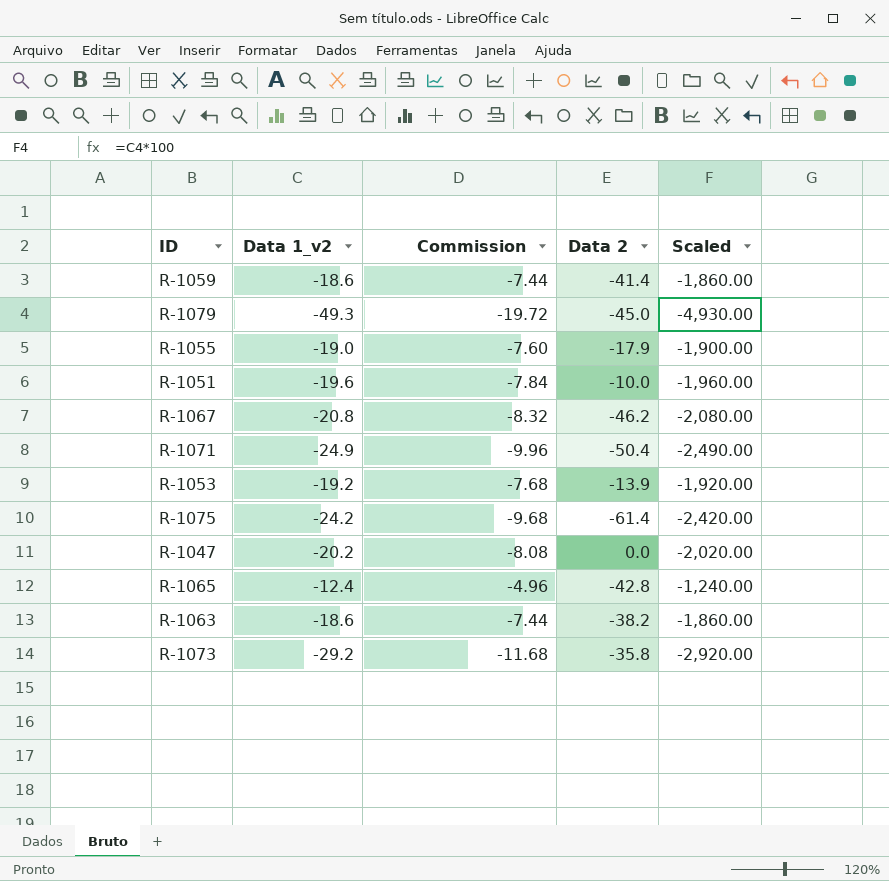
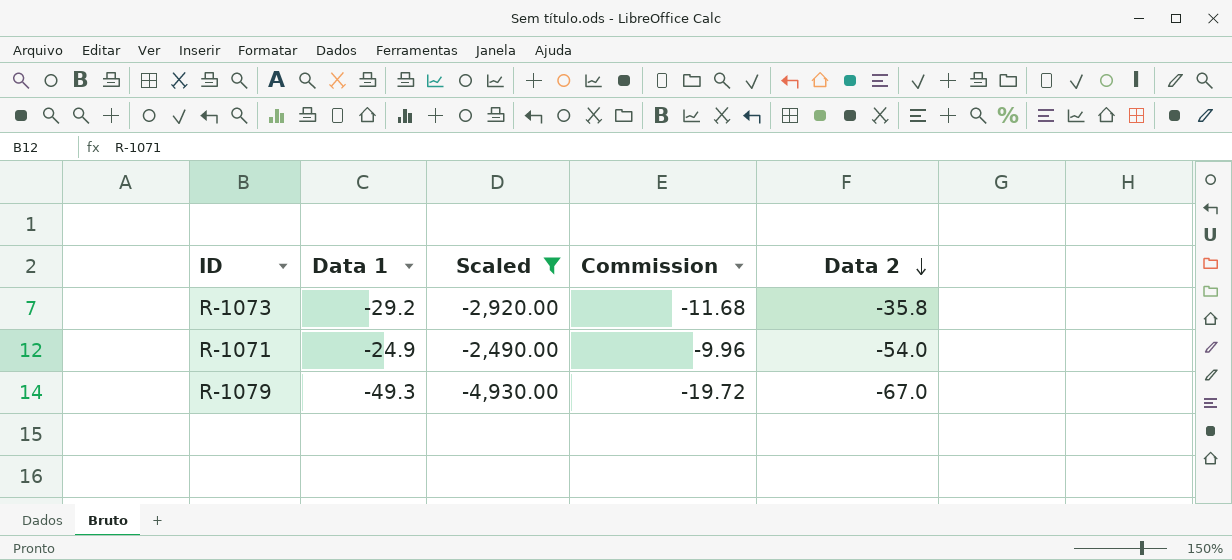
filter: none -> Scaled <= -2,490.00
row order: none -> Data 2 descending
column name: Data 1_v2 -> Data 1
column Scaled | position: 5 -> 3
R-1071 | Data 2: -50.4 -> -54.0
R-1079 | Data 2: -45.0 -> -67.0

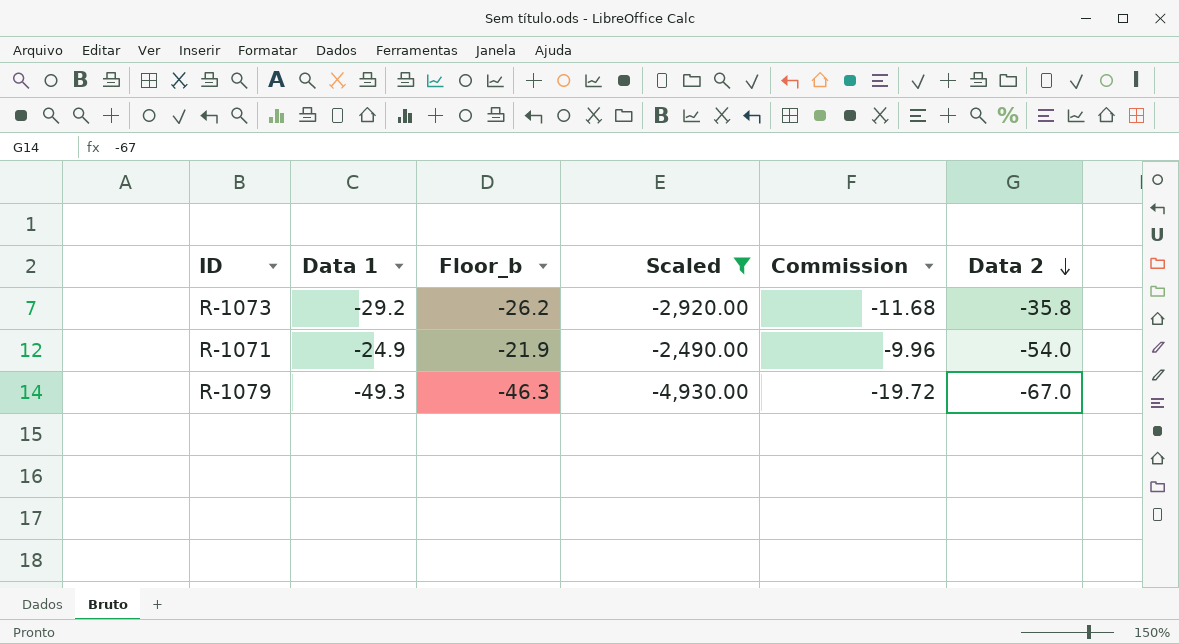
column Floor_b | formula: none -> [Data 1] + 3

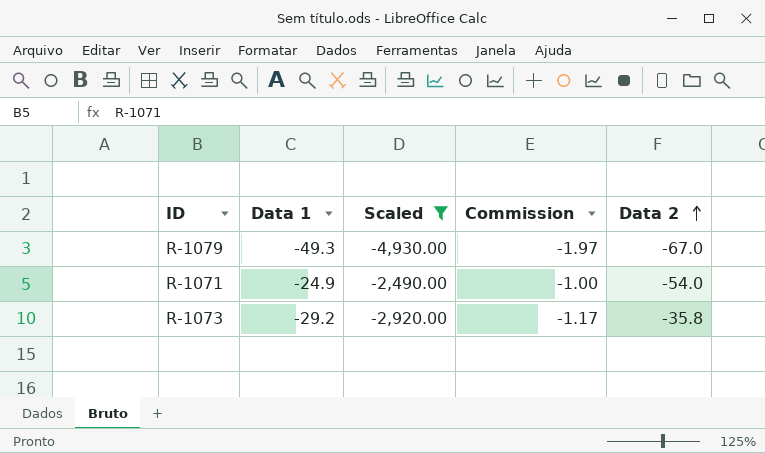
row order: Data 2 descending -> Data 2 ascending
column Floor_b | formula: [Data 1] + 3 -> none
column Commission | formula: [Data 1] * 0.4 -> [Data 1] * 0.04

